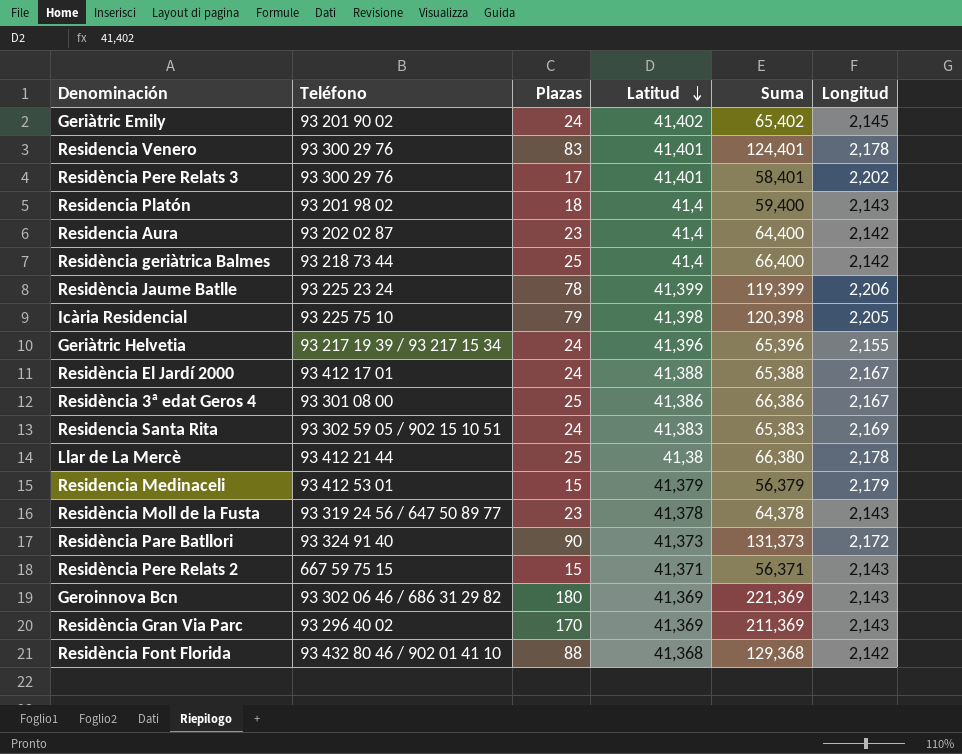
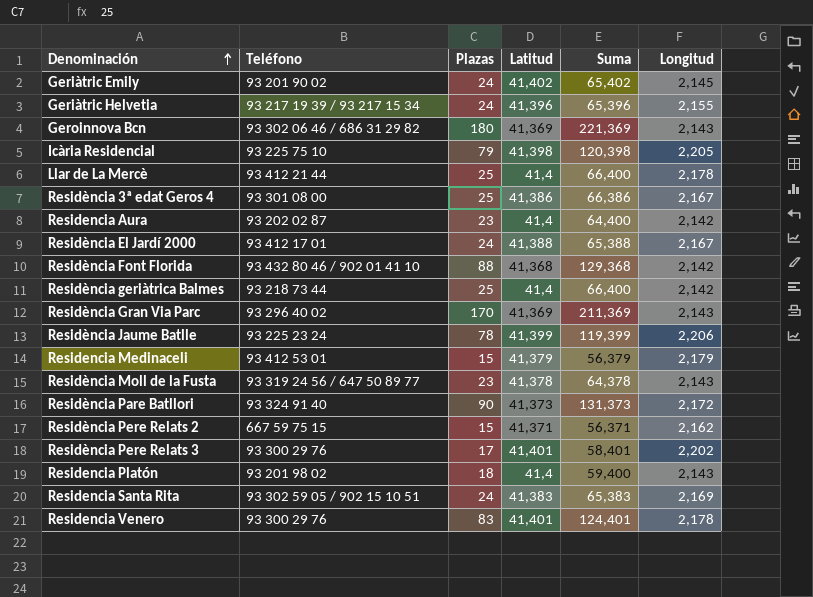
row order: Latitud descending -> Denominación ascending
Llar de La Mercè | Latitud: 41,38 -> 41,4
Llar de La Mercè | Suma: 66,380 -> 66,400
Residència Pere Relats 2 | Longitud: 2,143 -> 2,162

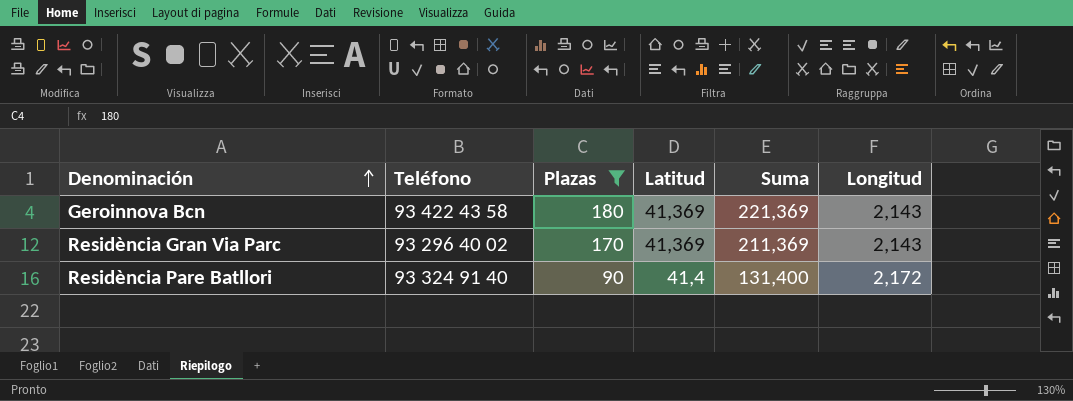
filter: none -> Plazas >= 90
Geroinnova Bcn | Teléfono: 93 302 06 46 / 686 31 29 82 -> 93 422 43 58
Residència Pare Batllori | Latitud: 41,373 -> 41,4
Residència Pare Batllori | Suma: 131,373 -> 131,400

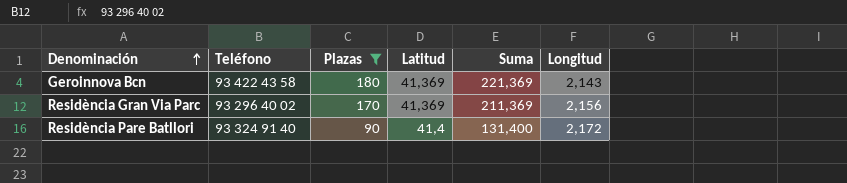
Residència Gran Via Parc | Longitud: 2,143 -> 2,156

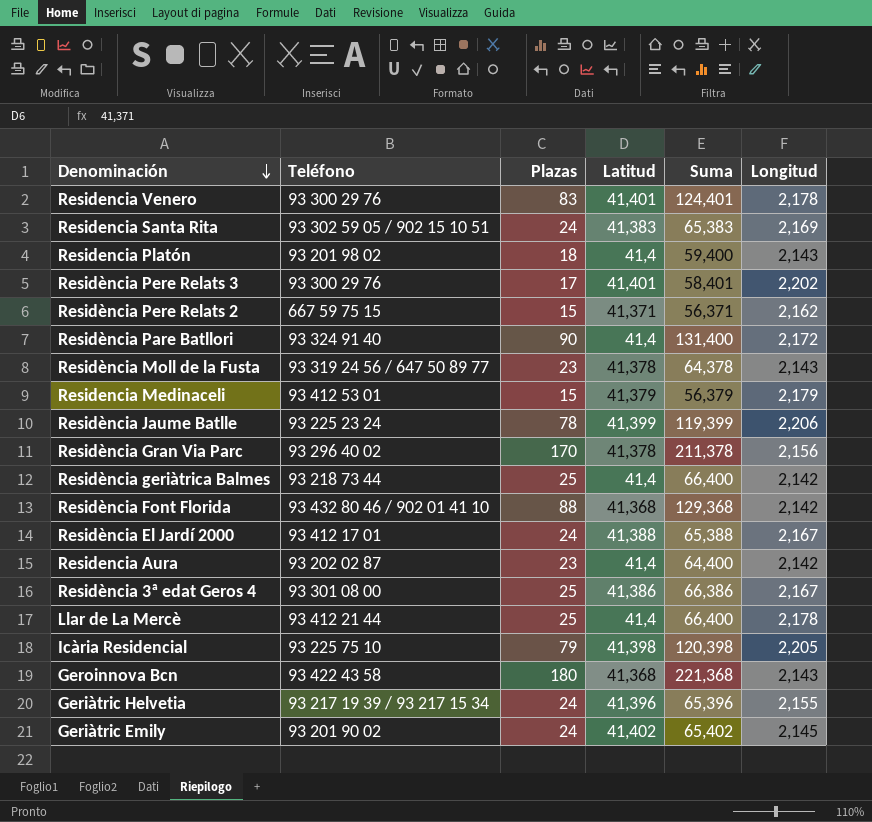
filter: Plazas >= 90 -> none
row order: Denominación ascending -> Denominación descending
Residència Gran Via Parc | Latitud: 41,369 -> 41,378
Residència Gran Via Parc | Suma: 211,369 -> 211,378
Geroinnova Bcn | Latitud: 41,369 -> 41,368
Geroinnova Bcn | Suma: 221,369 -> 221,368

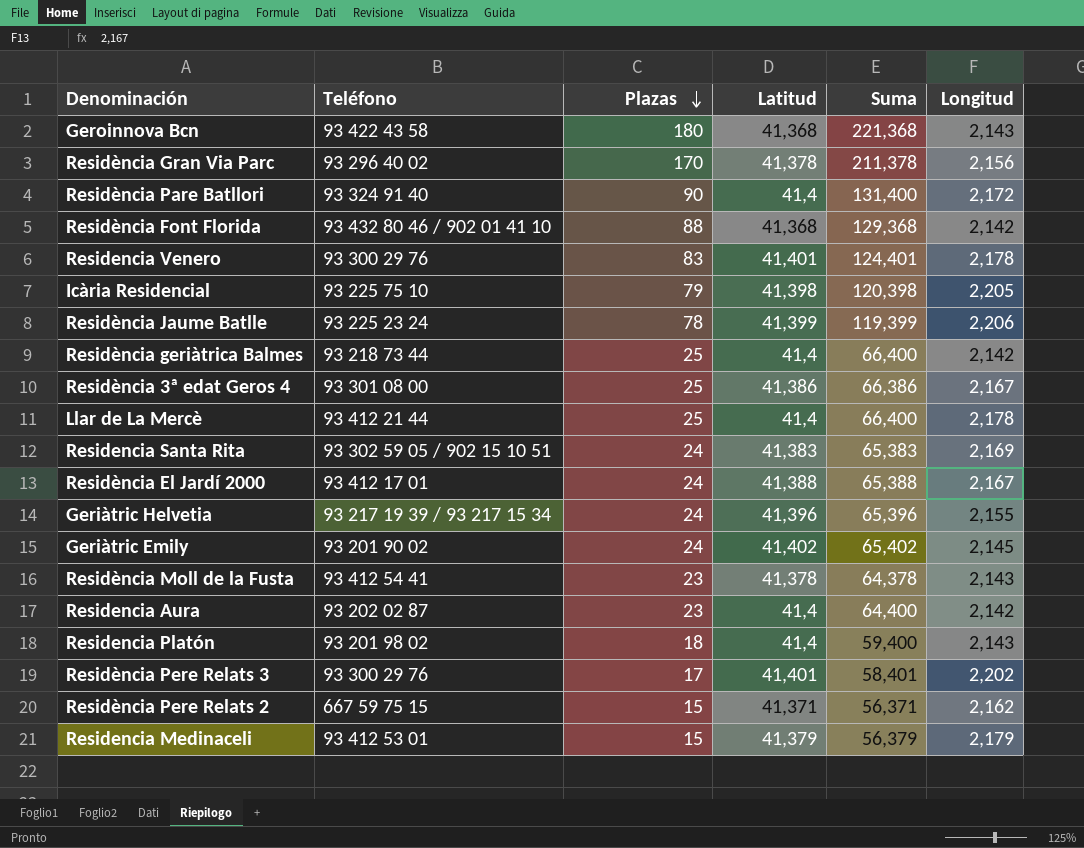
row order: Denominación descending -> Plazas descending
Residència Moll de la Fusta | Teléfono: 93 319 24 56 / 647 50 89 77 -> 93 412 54 41

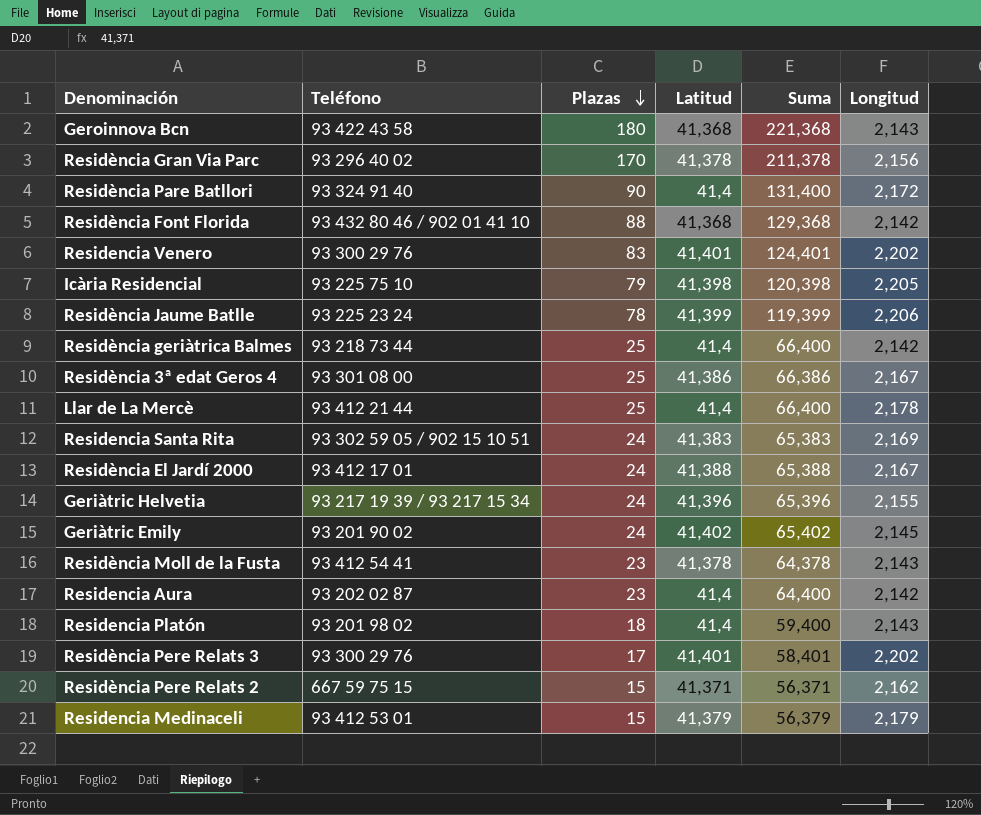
Residencia Venero | Longitud: 2,178 -> 2,202

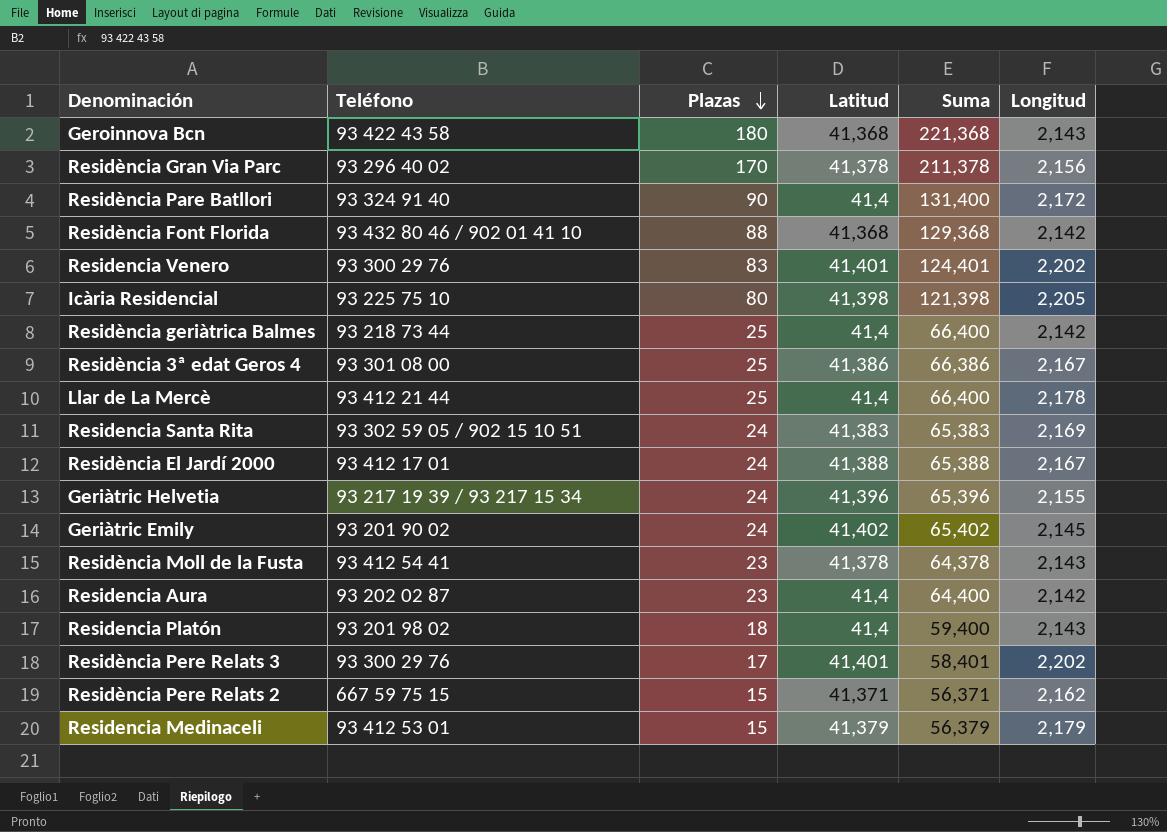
row Residència Jaume Batlle: 93 225 23 24 | 78 | 41,399 | 119,399 | 2,206 -> none
Icària Residencial | Plazas: 79 -> 80
Icària Residencial | Suma: 120,398 -> 121,398

